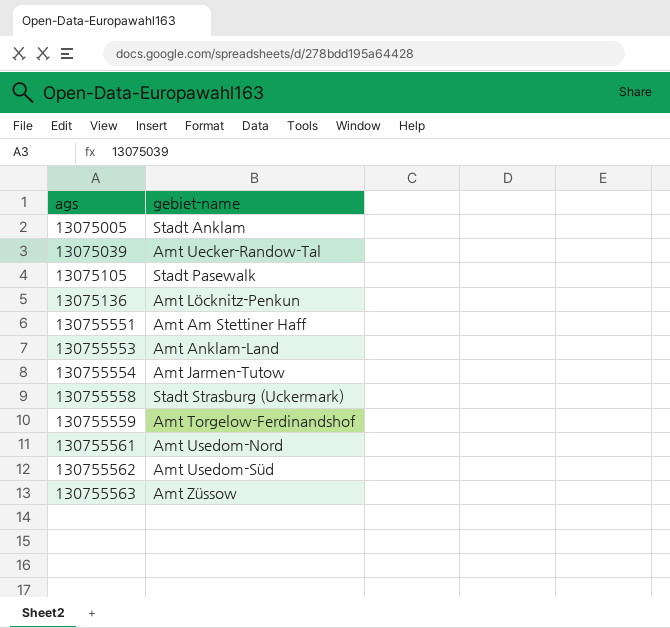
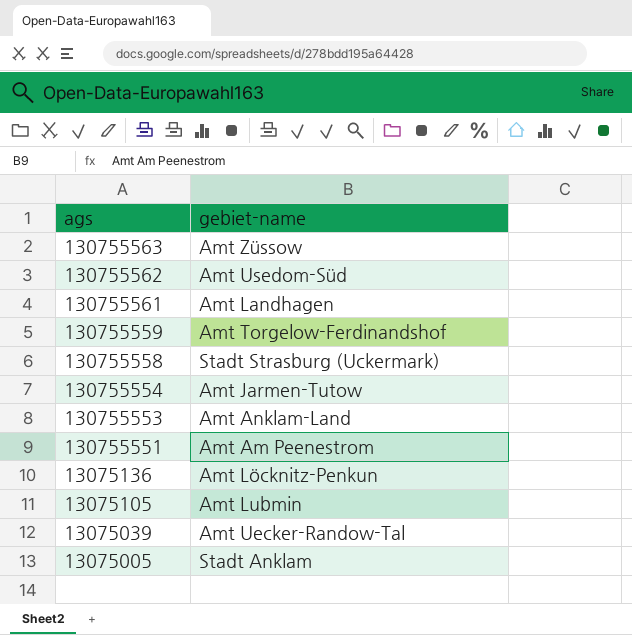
row order: ags ascending -> ags descending
130755561 | gebiet-name: Amt Usedom-Nord -> Amt Landhagen
130755551 | gebiet-name: Amt Am Stettiner Haff -> Amt Am Peenestrom
13075105 | gebiet-name: Stadt Pasewalk -> Amt Lubmin

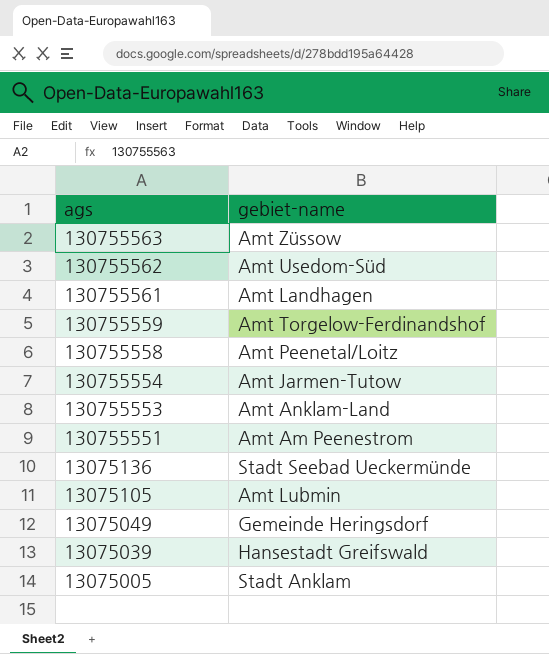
130755558 | gebiet-name: Stadt Strasburg (Uckermark) -> Amt Peenetal/Loitz
13075136 | gebiet-name: Amt Löcknitz-Penkun -> Stadt Seebad Ueckermünde
row 13075049: none -> Gemeinde Heringsdorf
13075039 | gebiet-name: Amt Uecker-Randow-Tal -> Hansestadt Greifswald

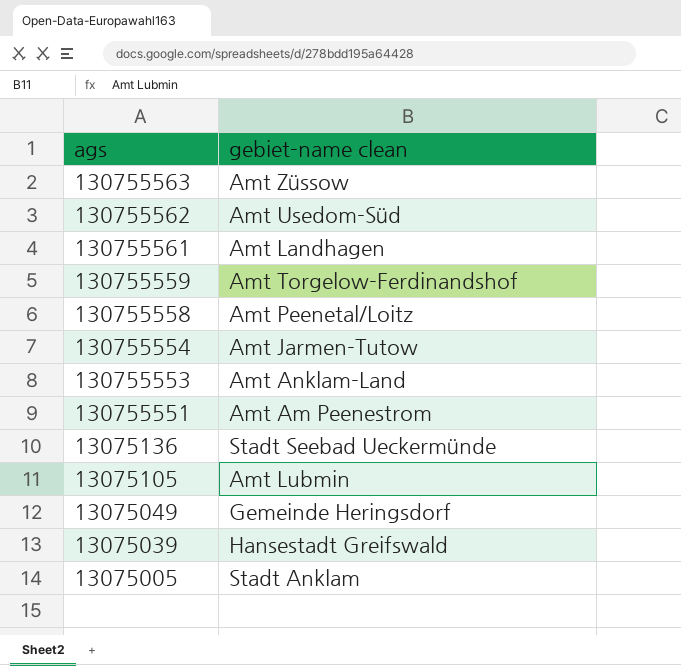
column name: gebiet-name -> gebiet-name clean

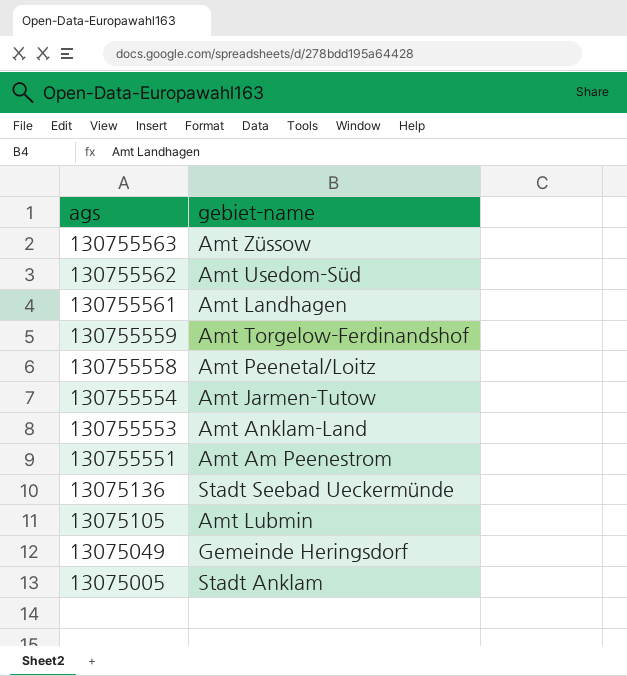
column name: gebiet-name clean -> gebiet-name
row 13075039: Hansestadt Greifswald -> none

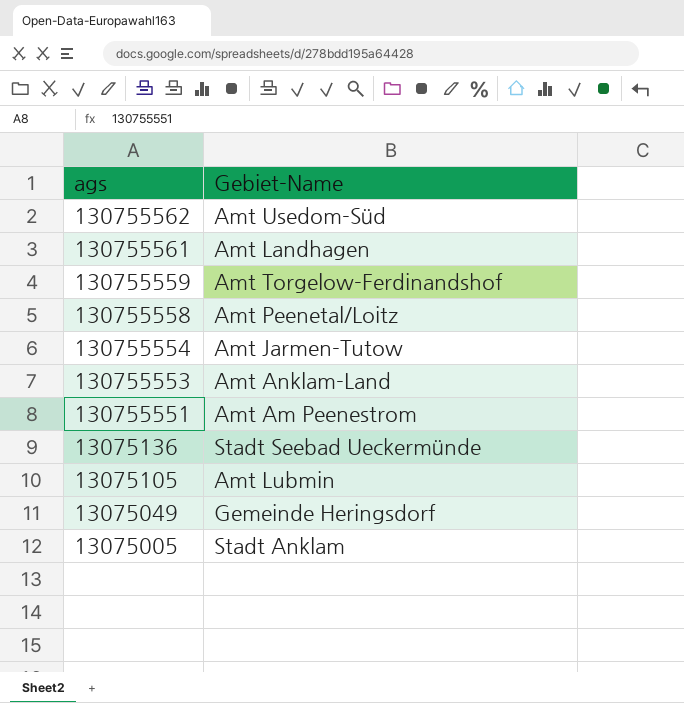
column name: gebiet-name -> Gebiet-Name
row 130755563: Amt Züssow -> none

